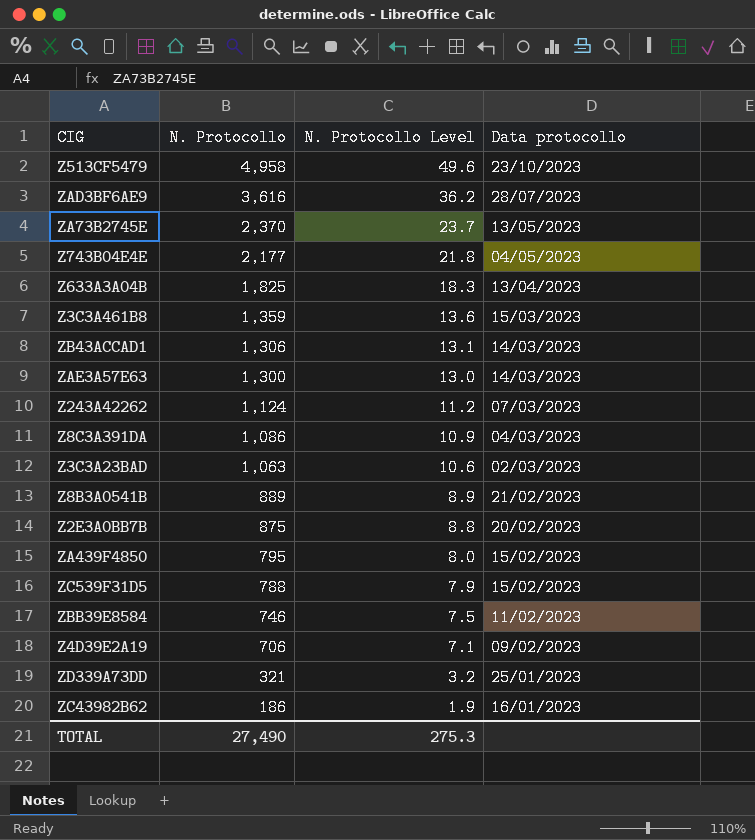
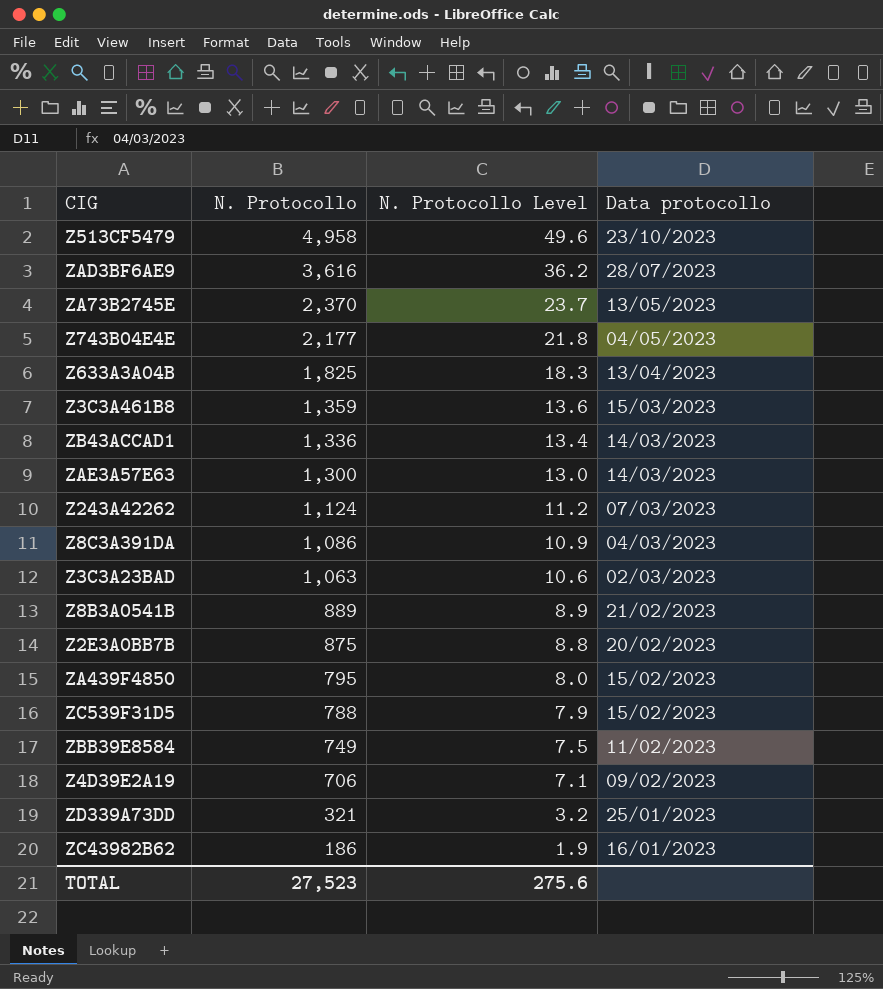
ZB43ACCAD1 | N. Protocollo: 1,306 -> 1,336
ZB43ACCAD1 | N. Protocollo Level: 13.1 -> 13.4
ZBB39E8584 | N. Protocollo: 746 -> 749
TOTAL | N. Protocollo: 27,490 -> 27,523
TOTAL | N. Protocollo Level: 275.3 -> 275.6

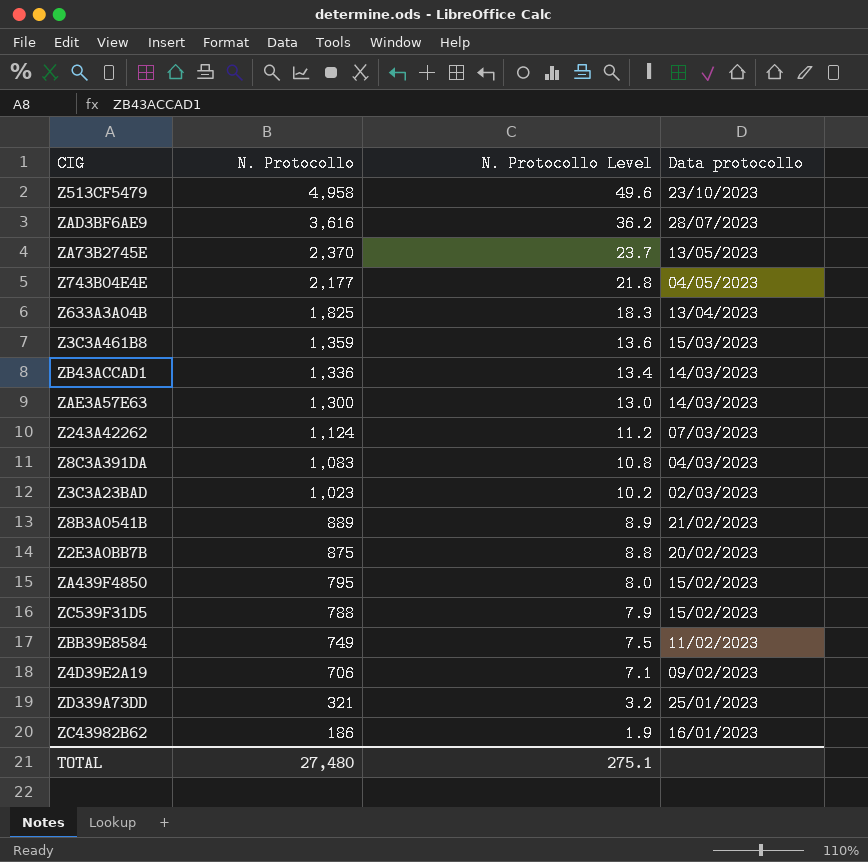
Z8C3A391DA | N. Protocollo: 1,086 -> 1,083
Z8C3A391DA | N. Protocollo Level: 10.9 -> 10.8
Z3C3A23BAD | N. Protocollo: 1,063 -> 1,023
Z3C3A23BAD | N. Protocollo Level: 10.6 -> 10.2
TOTAL | N. Protocollo: 27,523 -> 27,480
TOTAL | N. Protocollo Level: 275.6 -> 275.1

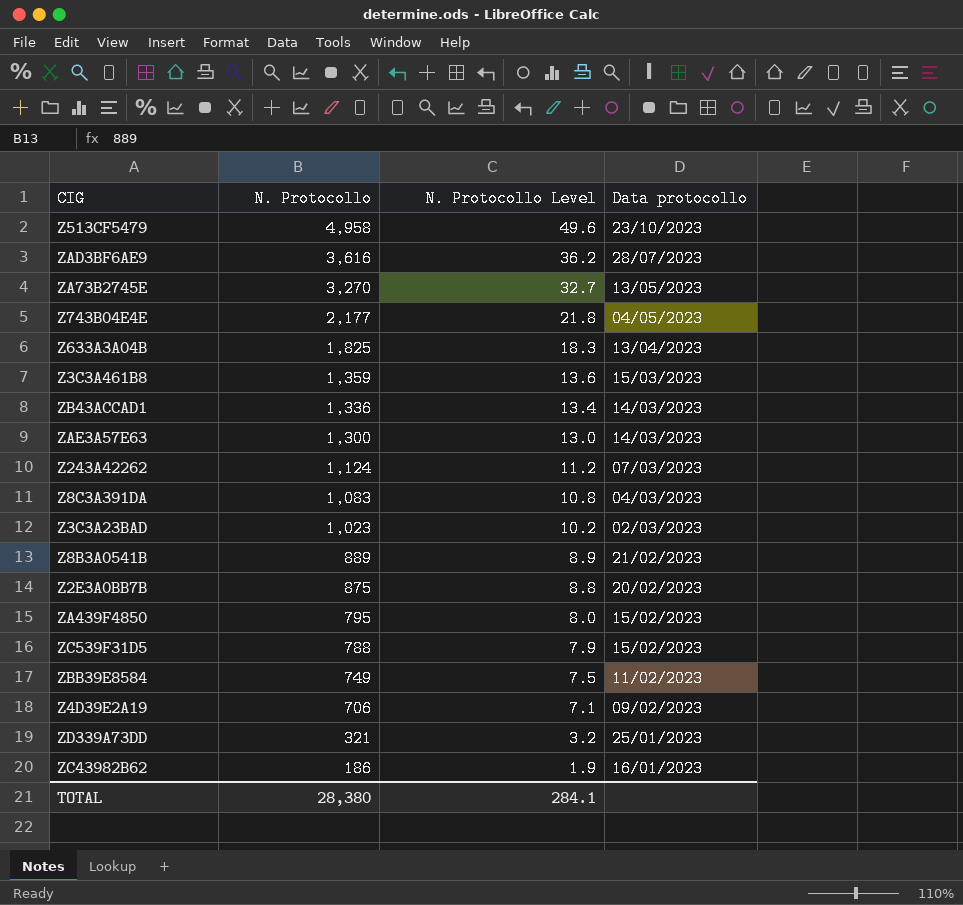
ZA73B2745E | N. Protocollo: 2,370 -> 3,270
ZA73B2745E | N. Protocollo Level: 23.7 -> 32.7
TOTAL | N. Protocollo: 27,480 -> 28,380
TOTAL | N. Protocollo Level: 275.1 -> 284.1

